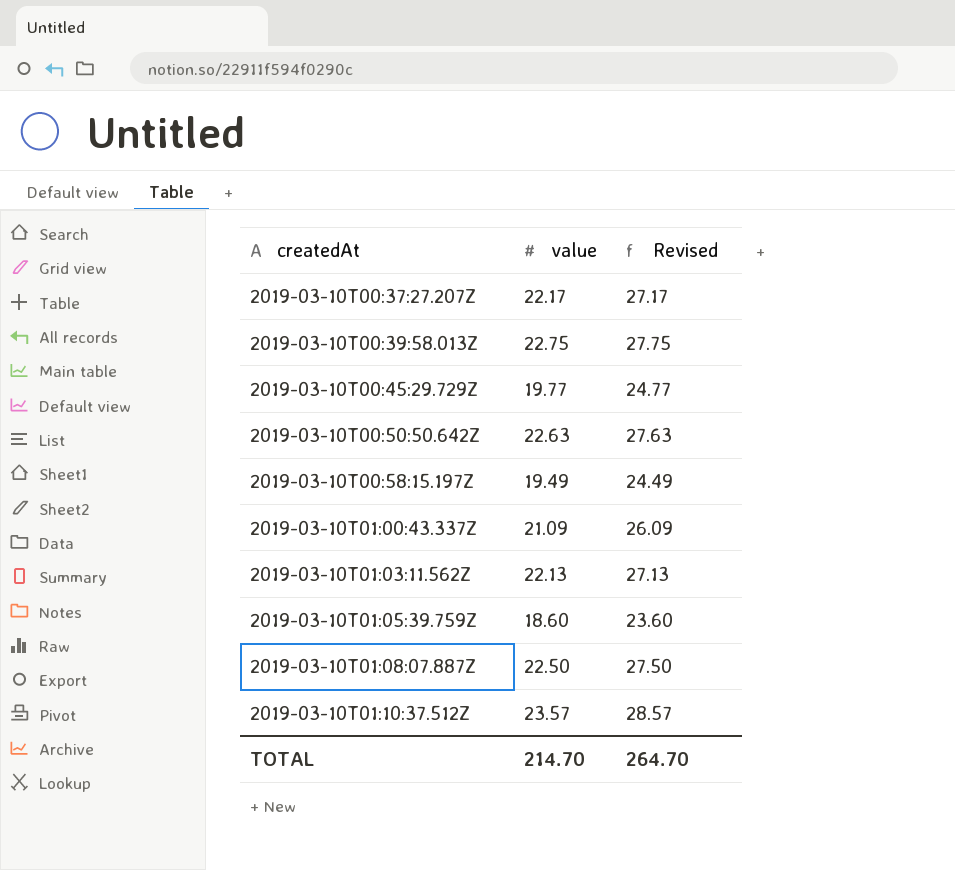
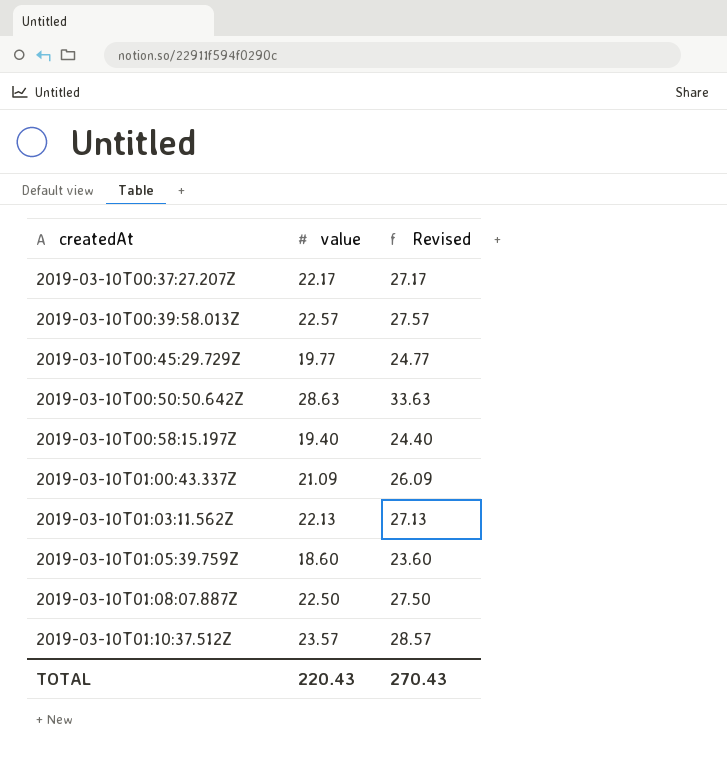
2019-03-10T00:39:58.013Z | value: 22.75 -> 22.57
2019-03-10T00:39:58.013Z | Revised: 27.75 -> 27.57
2019-03-10T00:50:50.642Z | value: 22.63 -> 28.63
2019-03-10T00:50:50.642Z | Revised: 27.63 -> 33.63
2019-03-10T00:58:15.197Z | value: 19.49 -> 19.40
2019-03-10T00:58:15.197Z | Revised: 24.49 -> 24.40
TOTAL | value: 214.70 -> 220.43
TOTAL | Revised: 264.70 -> 270.43

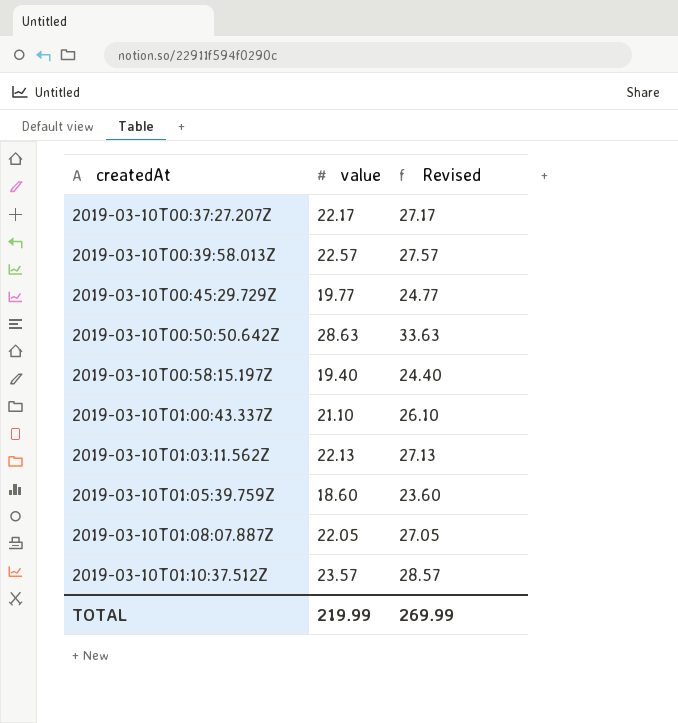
2019-03-10T01:00:43.337Z | value: 21.09 -> 21.10
2019-03-10T01:00:43.337Z | Revised: 26.09 -> 26.10
2019-03-10T01:08:07.887Z | value: 22.50 -> 22.05
2019-03-10T01:08:07.887Z | Revised: 27.50 -> 27.05
TOTAL | value: 220.43 -> 219.99
TOTAL | Revised: 270.43 -> 269.99

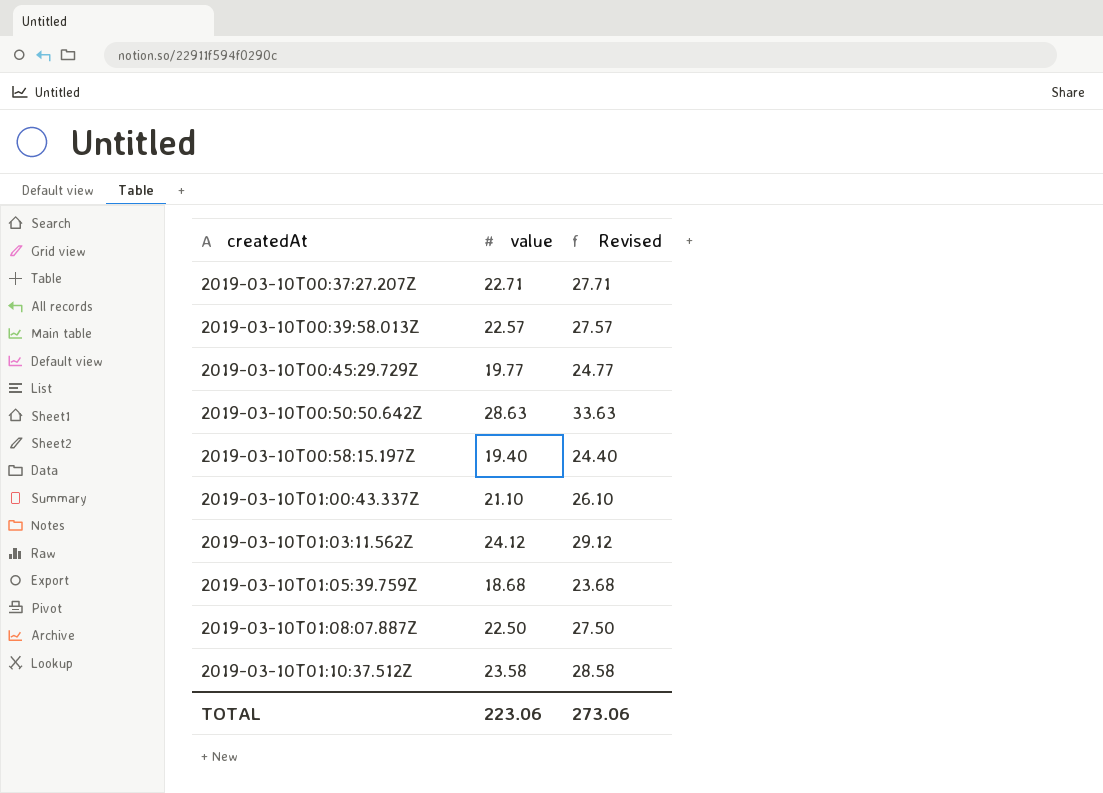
2019-03-10T00:37:27.207Z | value: 22.17 -> 22.71
2019-03-10T00:37:27.207Z | Revised: 27.17 -> 27.71
2019-03-10T01:03:11.562Z | value: 22.13 -> 24.12
2019-03-10T01:03:11.562Z | Revised: 27.13 -> 29.12
2019-03-10T01:05:39.759Z | value: 18.60 -> 18.68
2019-03-10T01:05:39.759Z | Revised: 23.60 -> 23.68
2019-03-10T01:08:07.887Z | value: 22.05 -> 22.50
2019-03-10T01:08:07.887Z | Revised: 27.05 -> 27.50
2019-03-10T01:10:37.512Z | value: 23.57 -> 23.58
2019-03-10T01:10:37.512Z | Revised: 28.57 -> 28.58
TOTAL | value: 219.99 -> 223.06
TOTAL | Revised: 269.99 -> 273.06

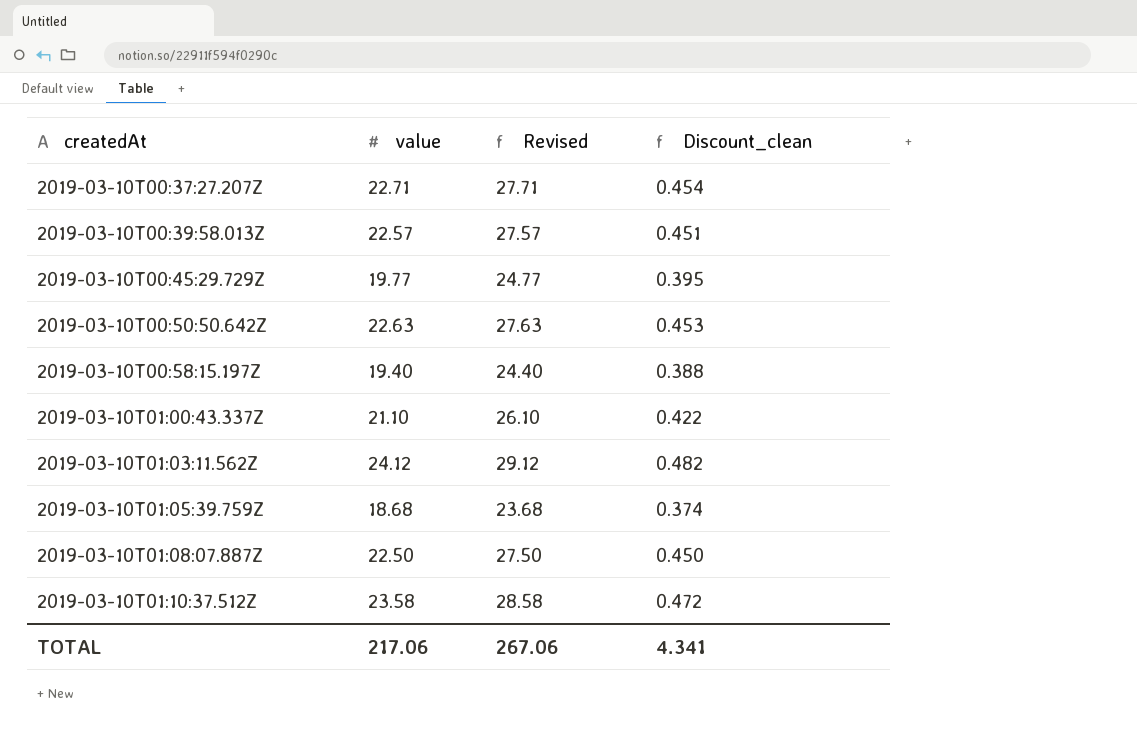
column Discount_clean | formula: none -> [value] * 0.02
2019-03-10T00:50:50.642Z | value: 28.63 -> 22.63
2019-03-10T00:50:50.642Z | Revised: 33.63 -> 27.63
TOTAL | value: 223.06 -> 217.06
TOTAL | Revised: 273.06 -> 267.06

